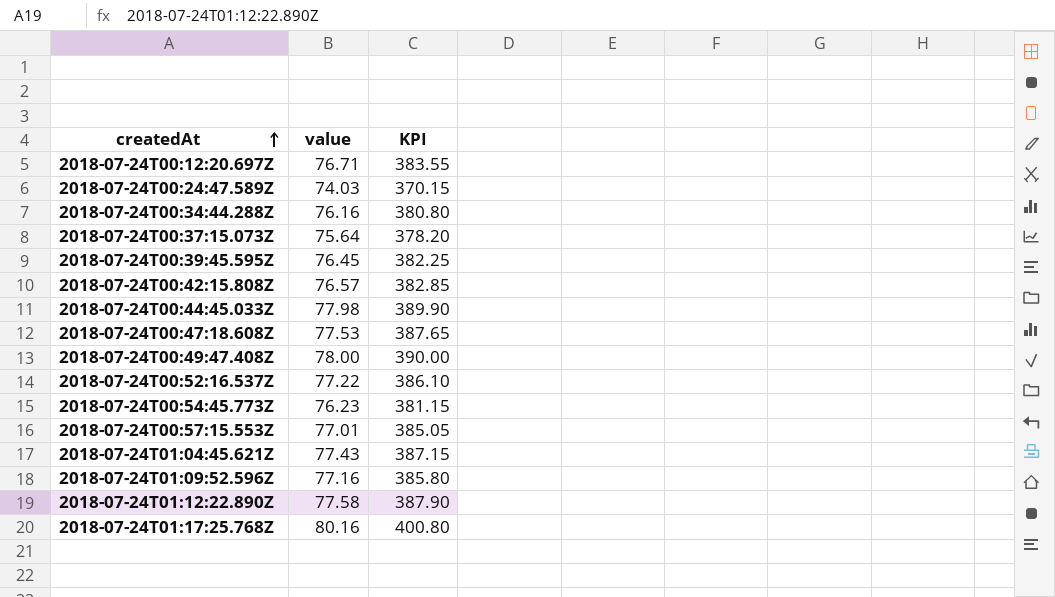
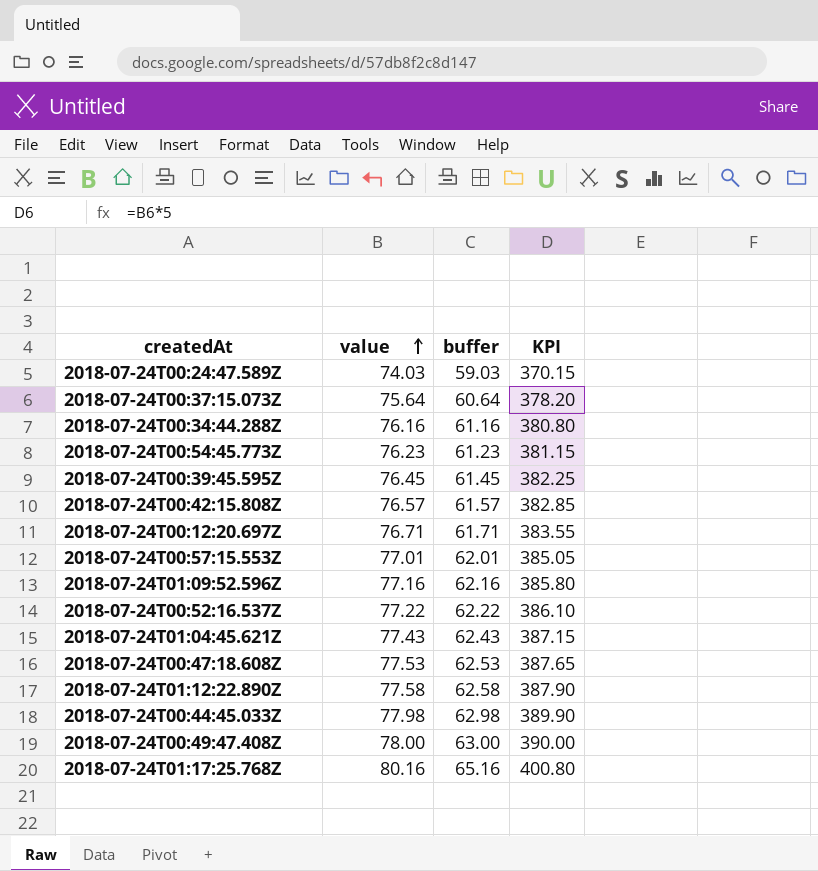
row order: createdAt ascending -> value ascending
column buffer | formula: none -> [value] - 15

